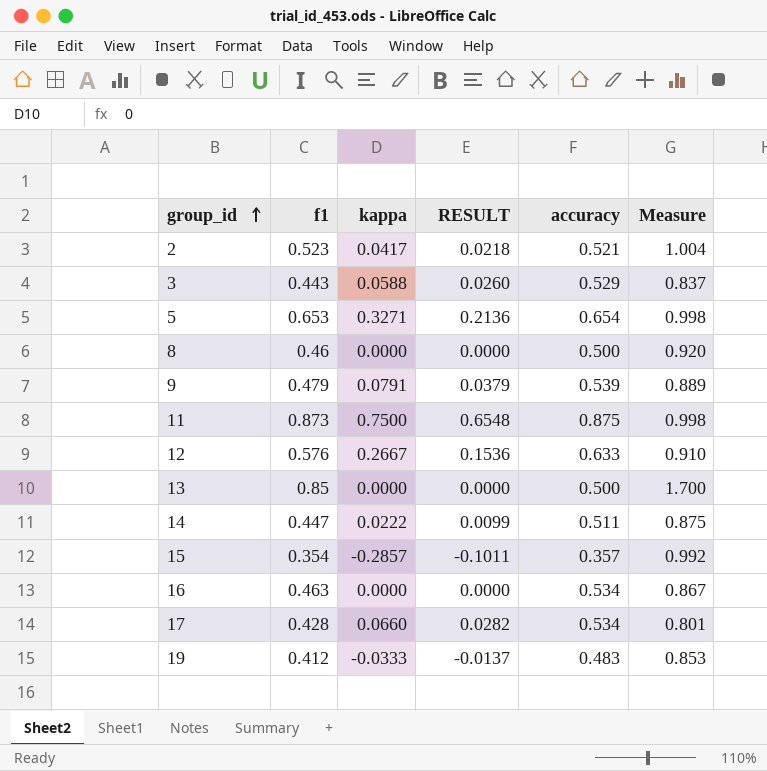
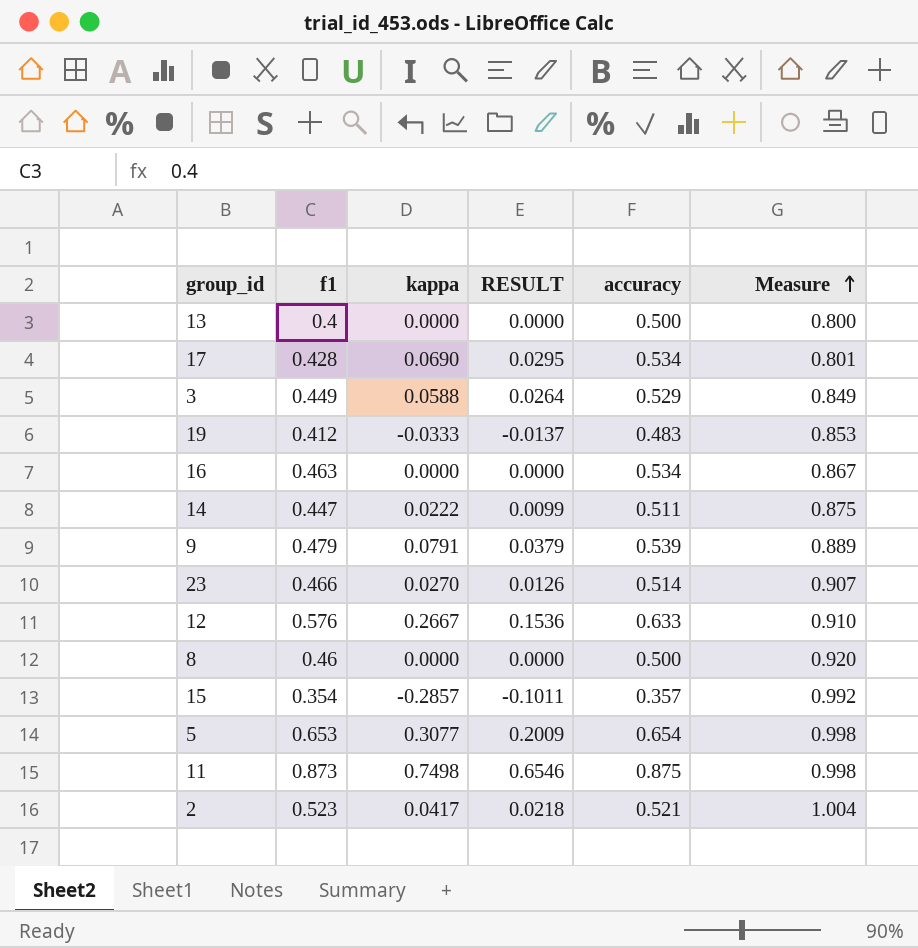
row order: group_id ascending -> Measure ascending
13 | f1: 0.85 -> 0.4
13 | Measure: 1.700 -> 0.800
17 | kappa: 0.0660 -> 0.0690
17 | RESULT: 0.0282 -> 0.0295
3 | f1: 0.443 -> 0.449
3 | RESULT: 0.0260 -> 0.0264
3 | Measure: 0.837 -> 0.849
row 23: none -> 0.466 | 0.0270 | 0.0126 | 0.514 | 0.907
5 | kappa: 0.3271 -> 0.3077
5 | RESULT: 0.2136 -> 0.2009
11 | kappa: 0.7500 -> 0.7498
11 | RESULT: 0.6548 -> 0.6546

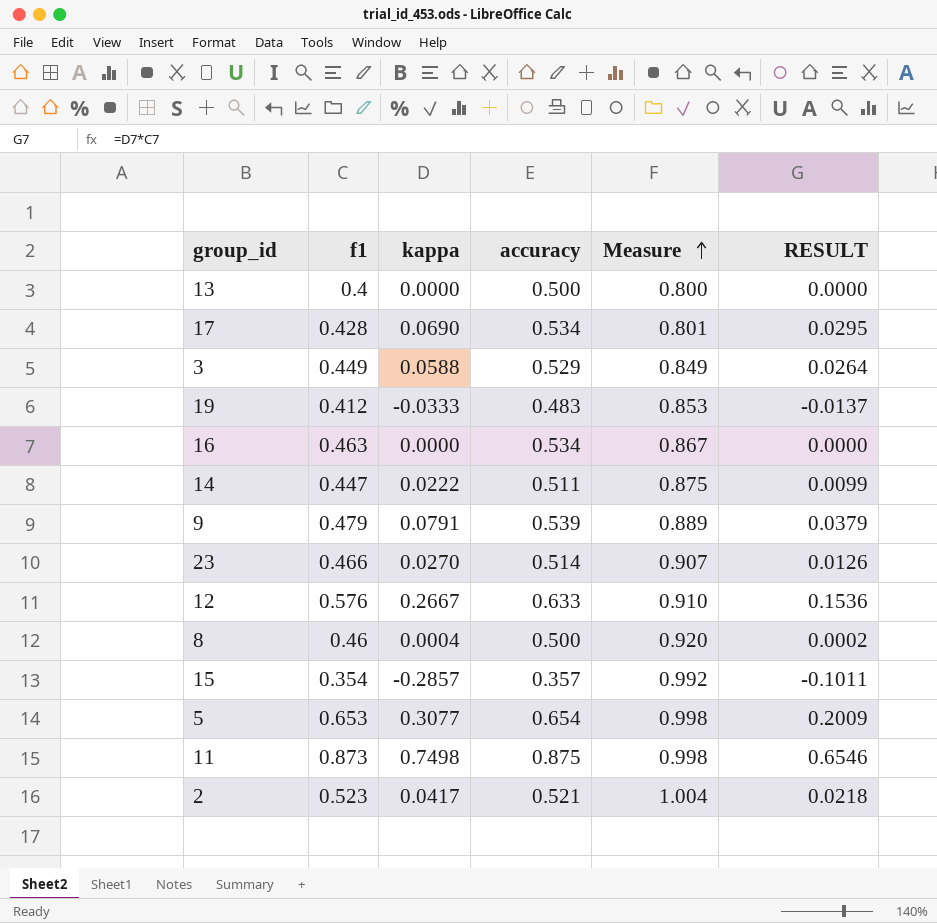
column RESULT | position: 4 -> 6
8 | kappa: 0.0000 -> 0.0004
8 | RESULT: 0.0000 -> 0.0002

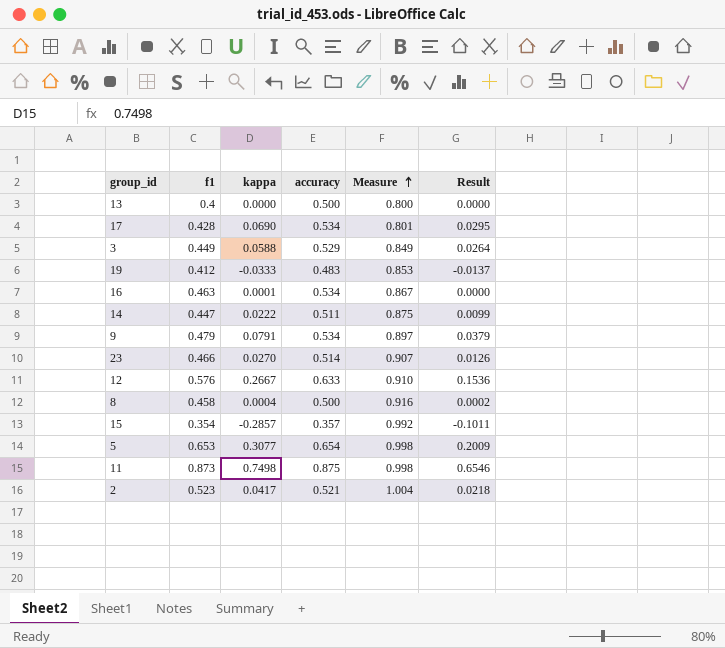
column name: RESULT -> Result
16 | kappa: 0.0000 -> 0.0001
9 | accuracy: 0.539 -> 0.534
9 | Measure: 0.889 -> 0.897
8 | f1: 0.46 -> 0.458
8 | Measure: 0.920 -> 0.916

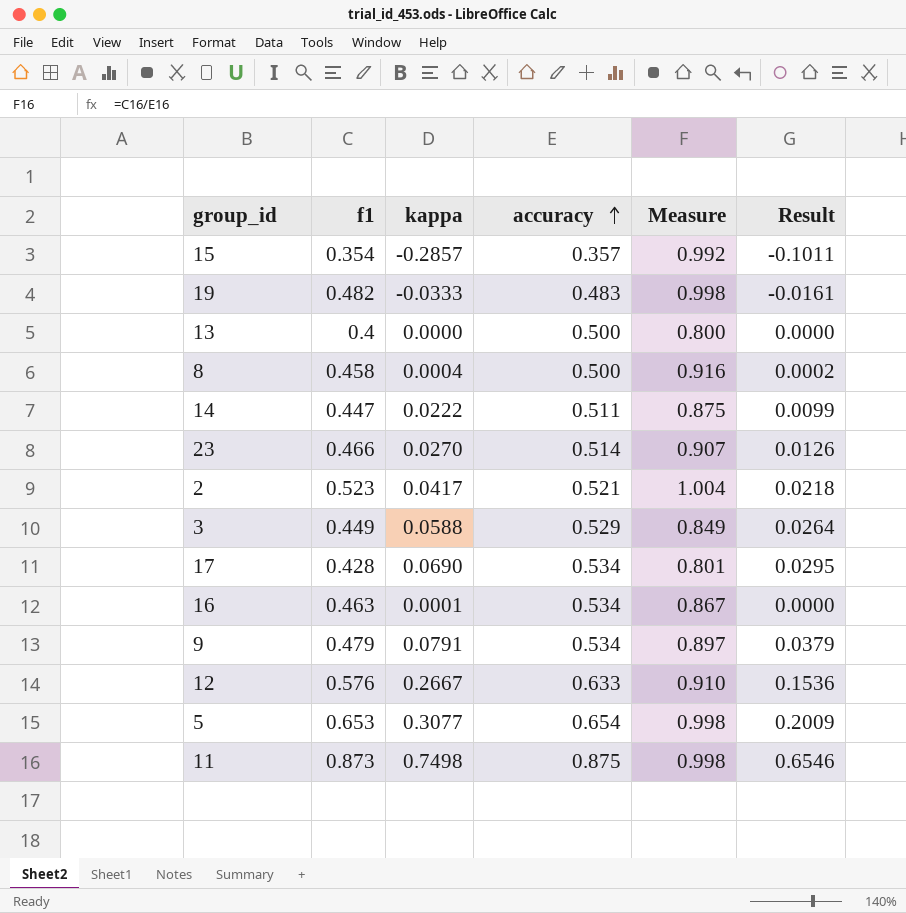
row order: Measure ascending -> accuracy ascending
19 | f1: 0.412 -> 0.482
19 | Measure: 0.853 -> 0.998
19 | Result: -0.0137 -> -0.0161

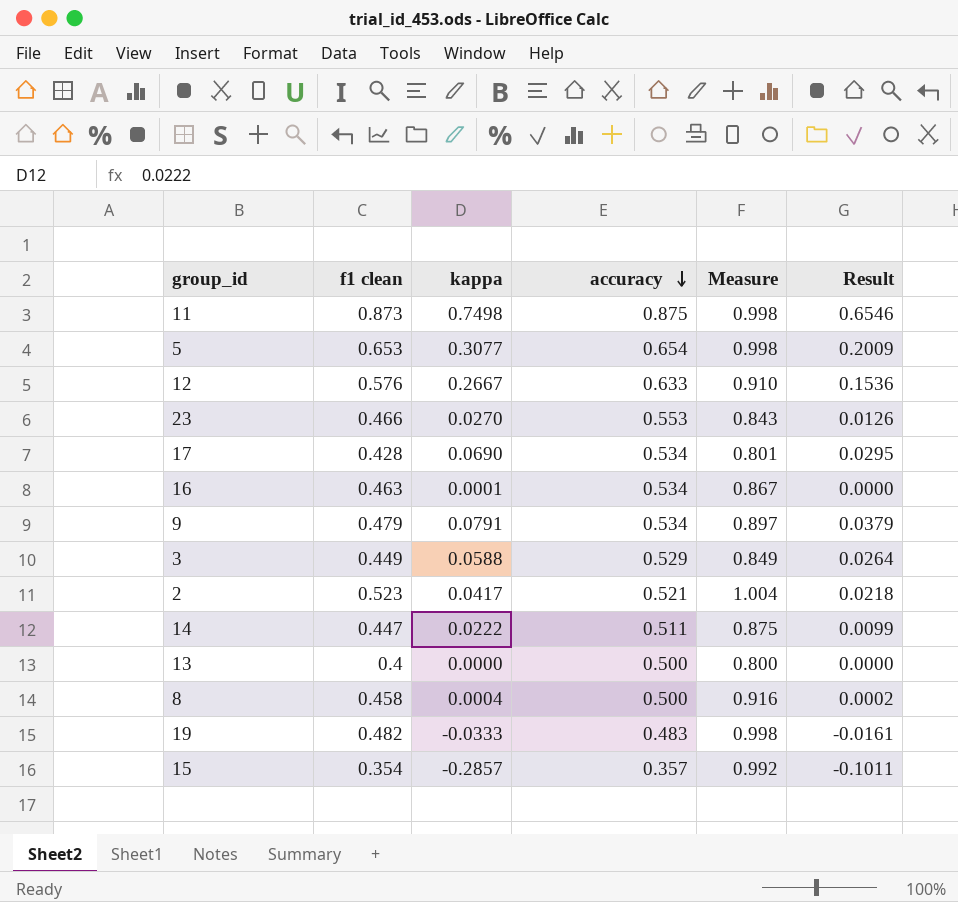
row order: accuracy ascending -> accuracy descending
column name: f1 -> f1 clean
23 | accuracy: 0.514 -> 0.553
23 | Measure: 0.907 -> 0.843

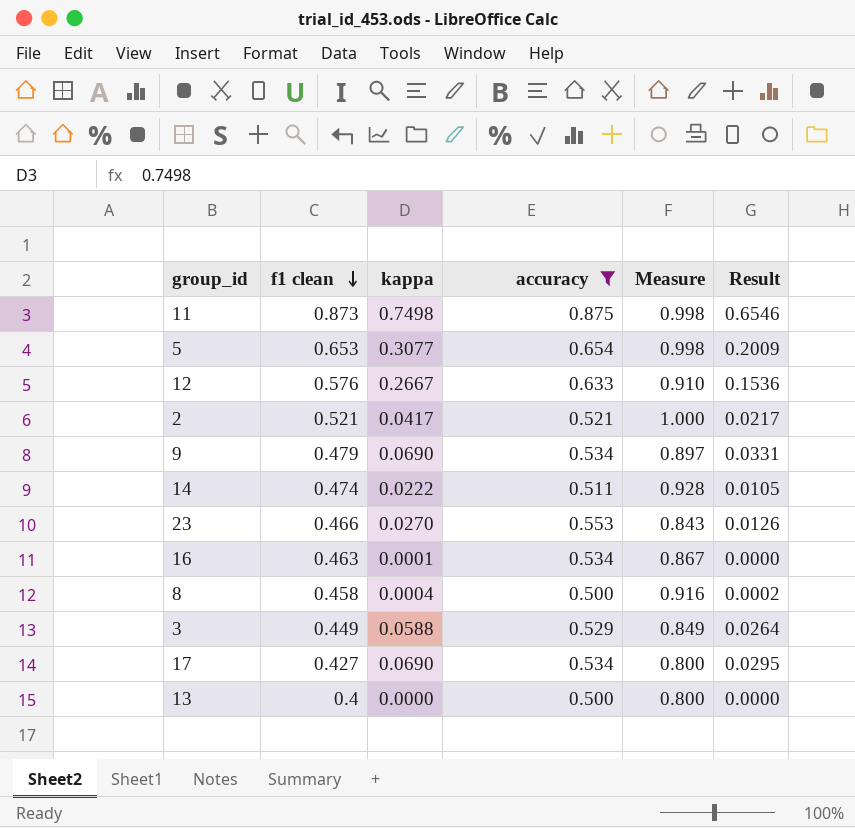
filter: none -> accuracy >= 0.500
row order: accuracy descending -> f1 clean descending
2 | f1 clean: 0.523 -> 0.521
2 | Measure: 1.004 -> 1.000
2 | Result: 0.0218 -> 0.0217
9 | kappa: 0.0791 -> 0.0690
9 | Result: 0.0379 -> 0.0331
14 | f1 clean: 0.447 -> 0.474
14 | Measure: 0.875 -> 0.928
14 | Result: 0.0099 -> 0.0105
17 | f1 clean: 0.428 -> 0.427
17 | Measure: 0.801 -> 0.800

